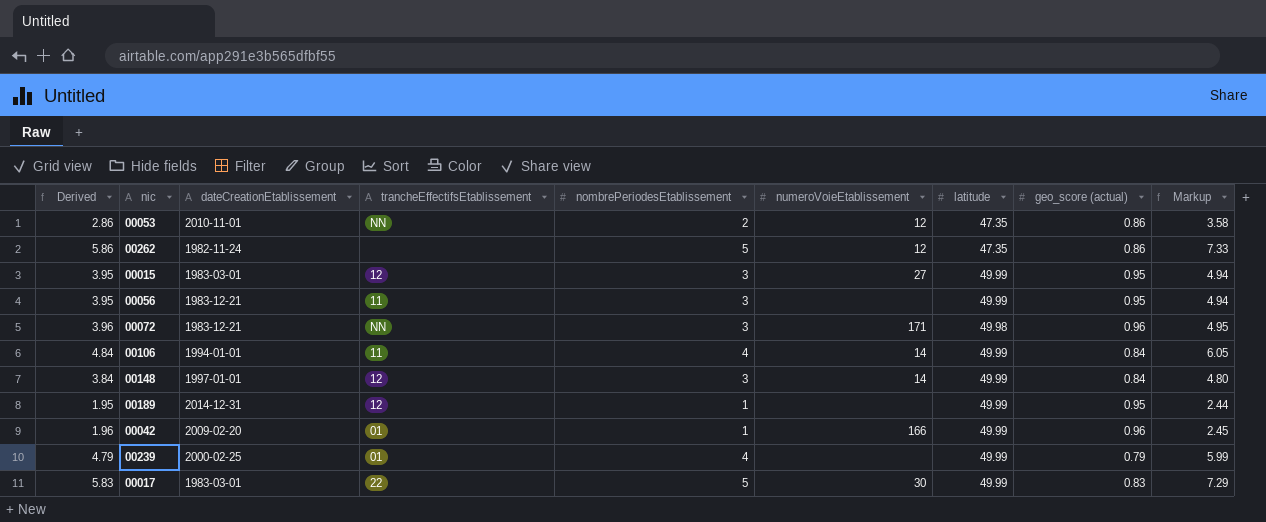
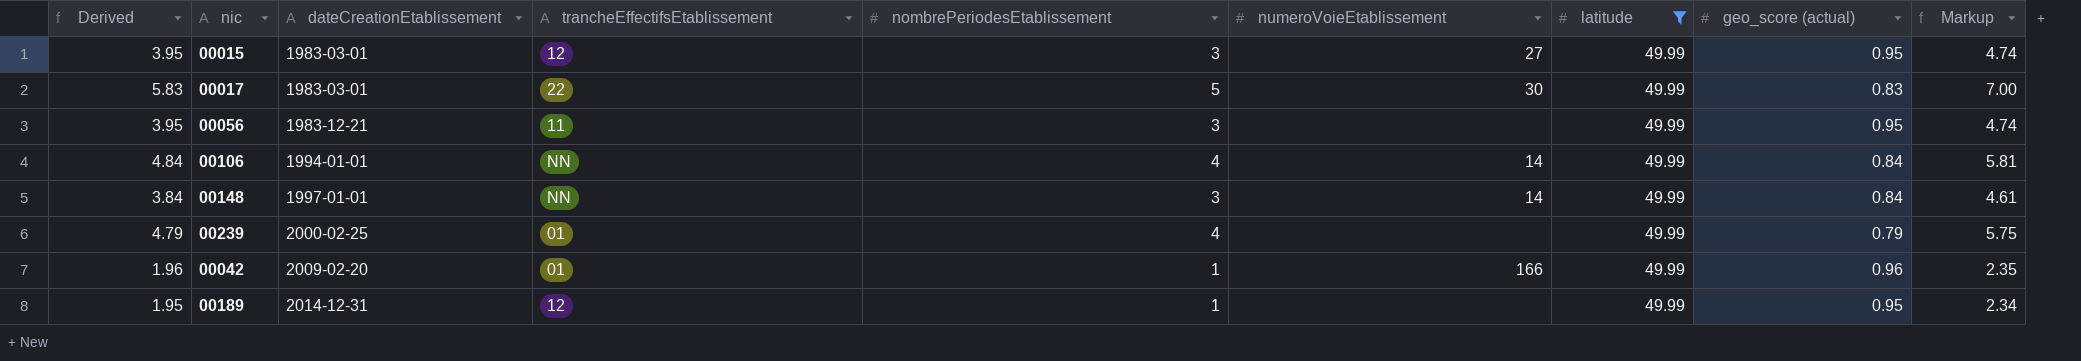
filter: none -> latitude = 49.99
row order: none -> dateCreationEtablissement ascending
column Markup | formula: [Derived] * 1.25 -> [Derived] * 1.2
00106 | trancheEffectifsEtablissement: 11 -> NN
00148 | trancheEffectifsEtablissement: 12 -> NN

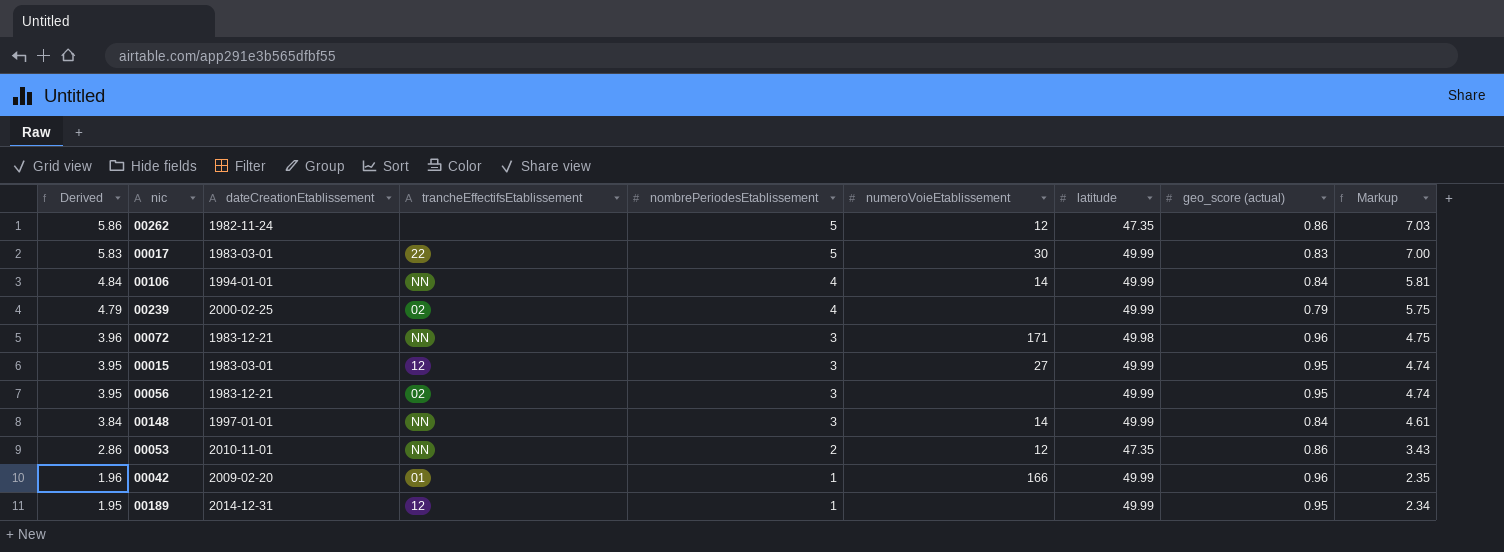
filter: latitude = 49.99 -> none
row order: dateCreationEtablissement ascending -> Derived descending
00239 | trancheEffectifsEtablissement: 01 -> 02
00056 | trancheEffectifsEtablissement: 11 -> 02

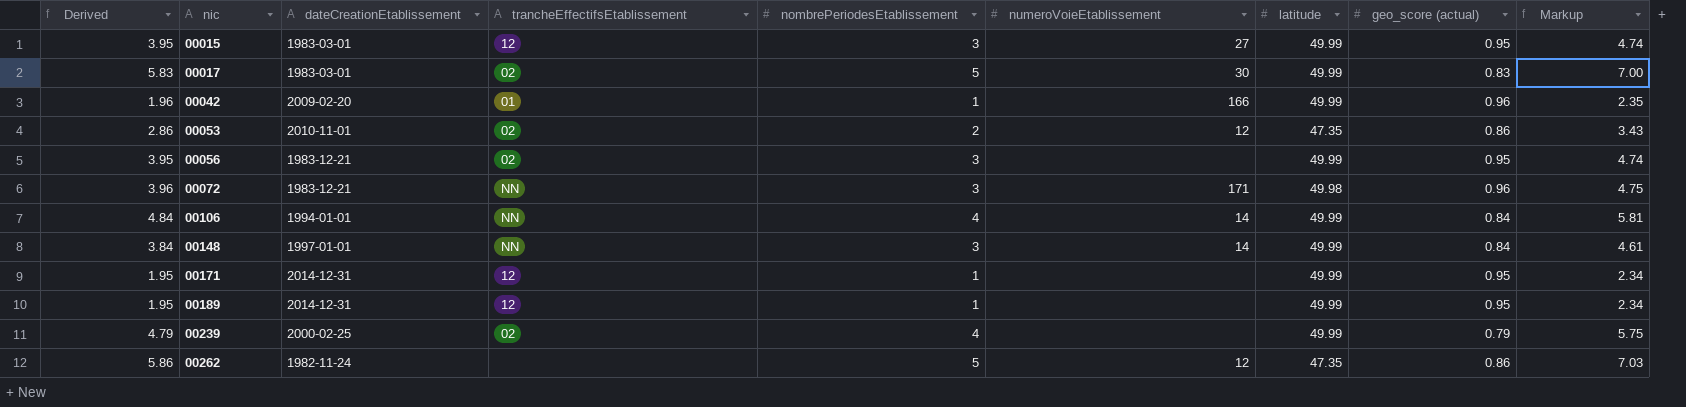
row order: Derived descending -> nic ascending
00017 | trancheEffectifsEtablissement: 22 -> 02
00053 | trancheEffectifsEtablissement: NN -> 02
row 00171: none -> 1.95 | 2014-12-31 | 12 | 1 | none | 49.99 | 0.95 | 2.34

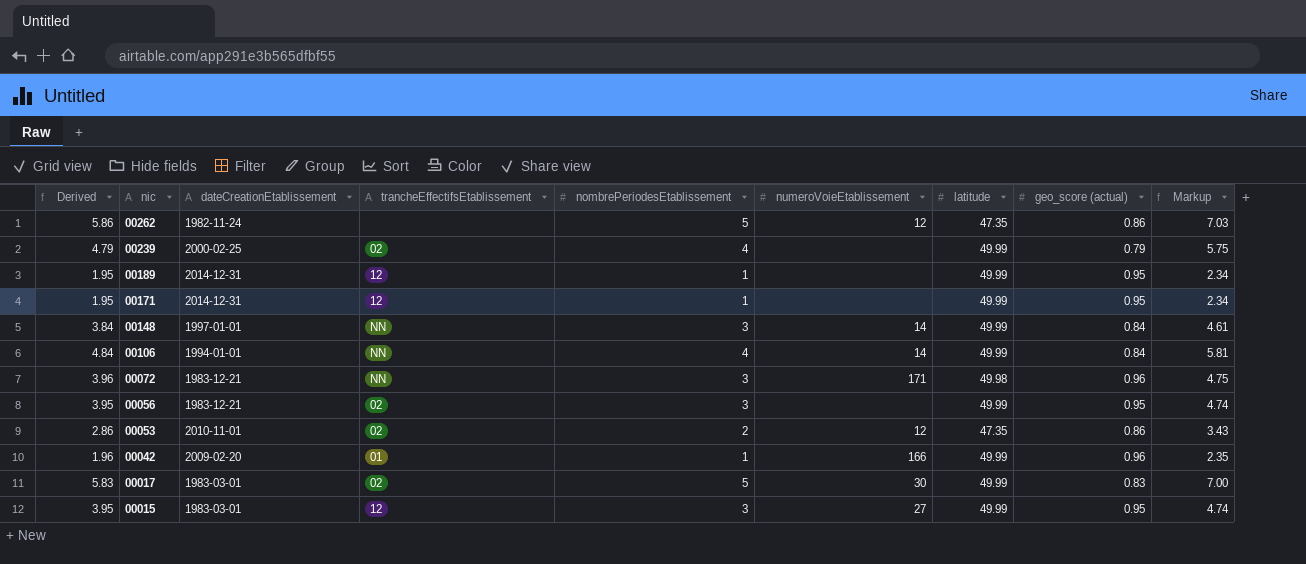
row order: nic ascending -> nic descending

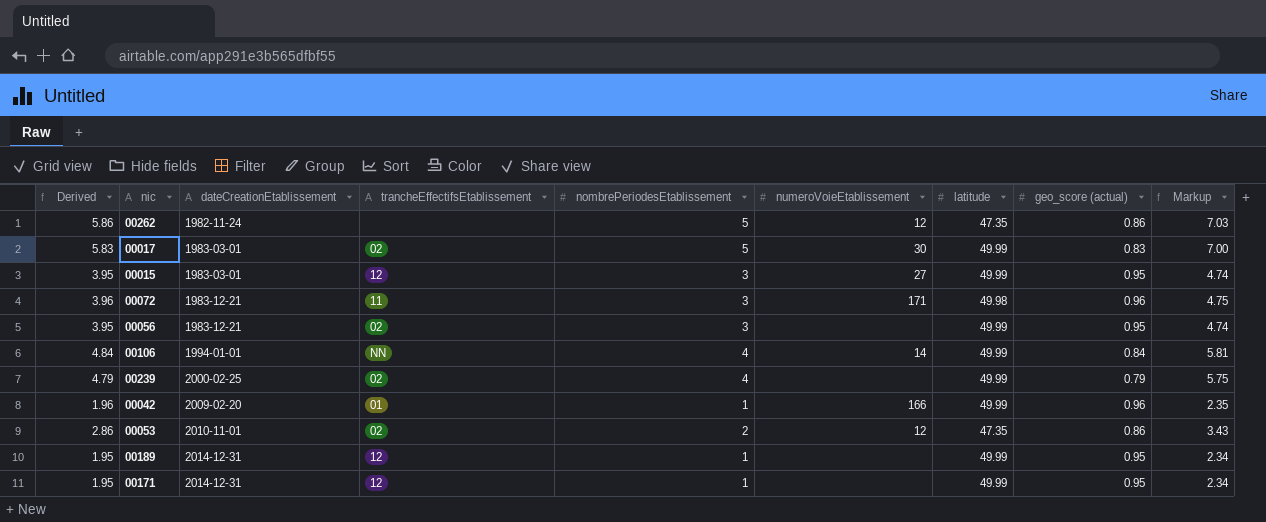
row order: nic descending -> dateCreationEtablissement ascending
row 00148: 3.84 | 1997-01-01 | NN | 3 | 14 | 49.99 | 0.84 | 4.61 -> none
00072 | trancheEffectifsEtablissement: NN -> 11

